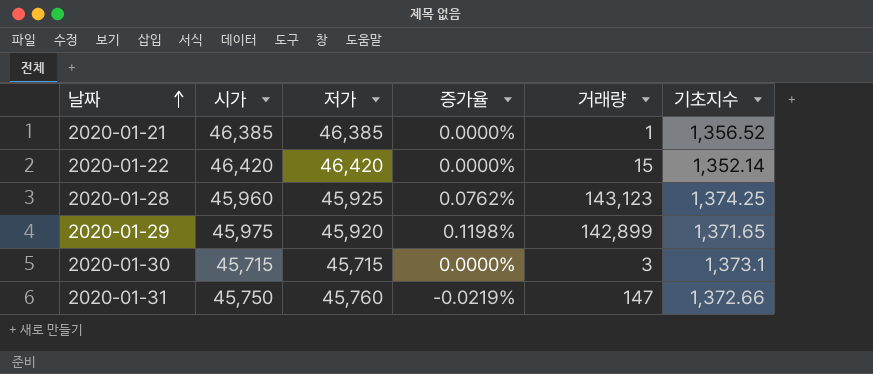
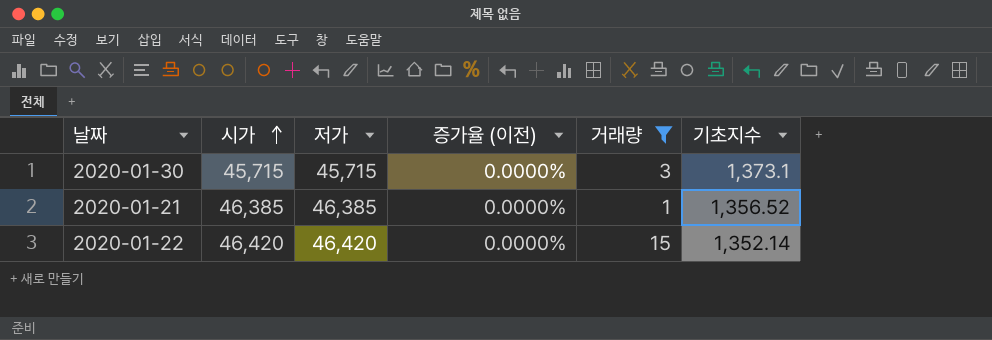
filter: none -> 거래량 <= 15
row order: 날짜 ascending -> 시가 ascending
column name: 증가율 -> 증가율 (이전)

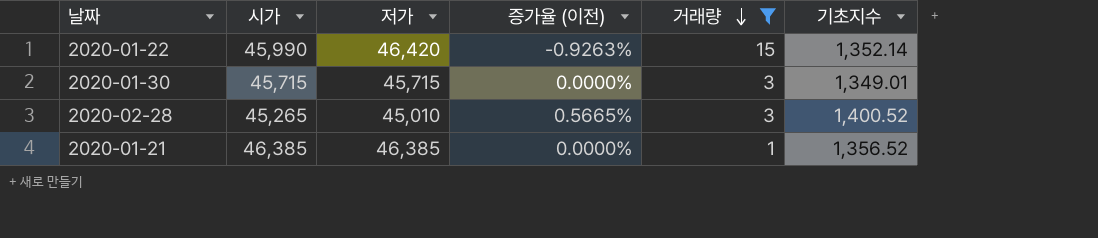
row order: 시가 ascending -> 거래량 descending
2020-01-22 | 시가: 46,420 -> 45,990
2020-01-22 | 증가율 (이전): 0.0000% -> -0.9263%
2020-01-30 | 기초지수: 1,373.1 -> 1,349.01
row 2020-02-28: none -> 45,265 | 45,010 | 0.5665% | 3 | 1,400.52

